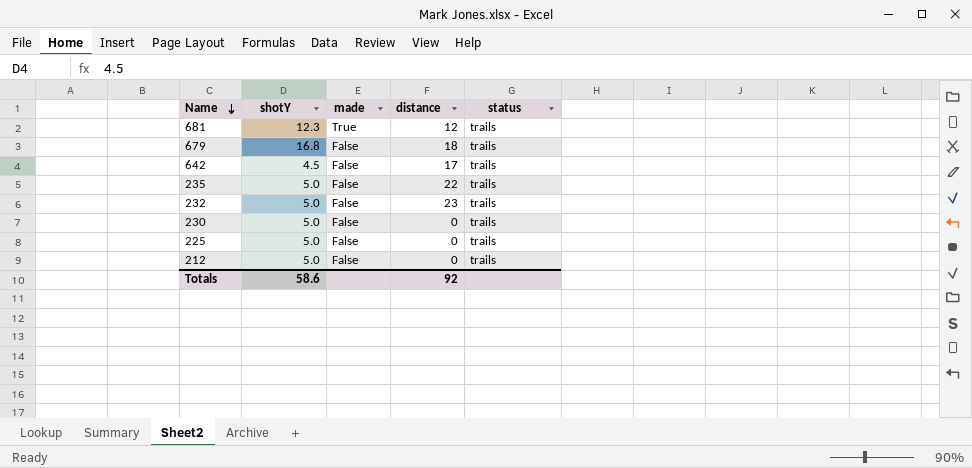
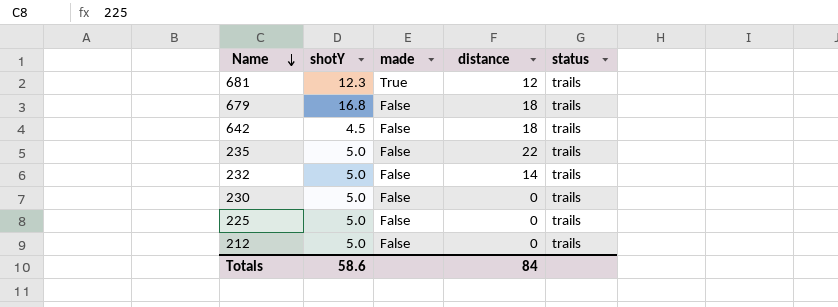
642 | distance: 17 -> 18
232 | distance: 23 -> 14
Totals | distance: 92 -> 84

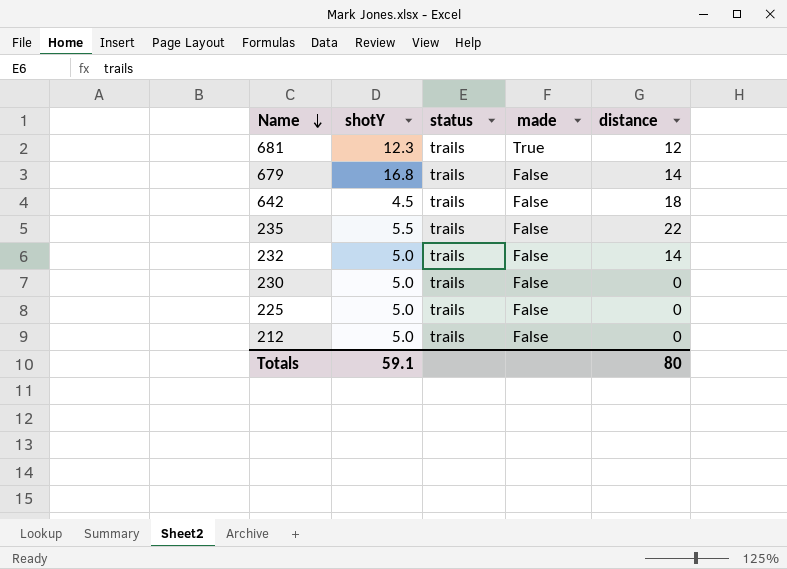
column status | position: 5 -> 3
679 | distance: 18 -> 14
235 | shotY: 5.0 -> 5.5
Totals | shotY: 58.6 -> 59.1
Totals | distance: 84 -> 80

